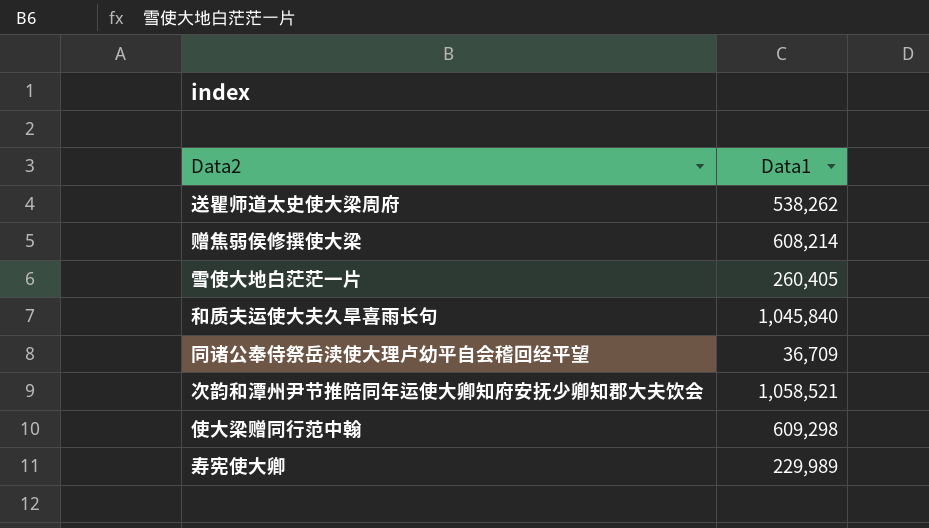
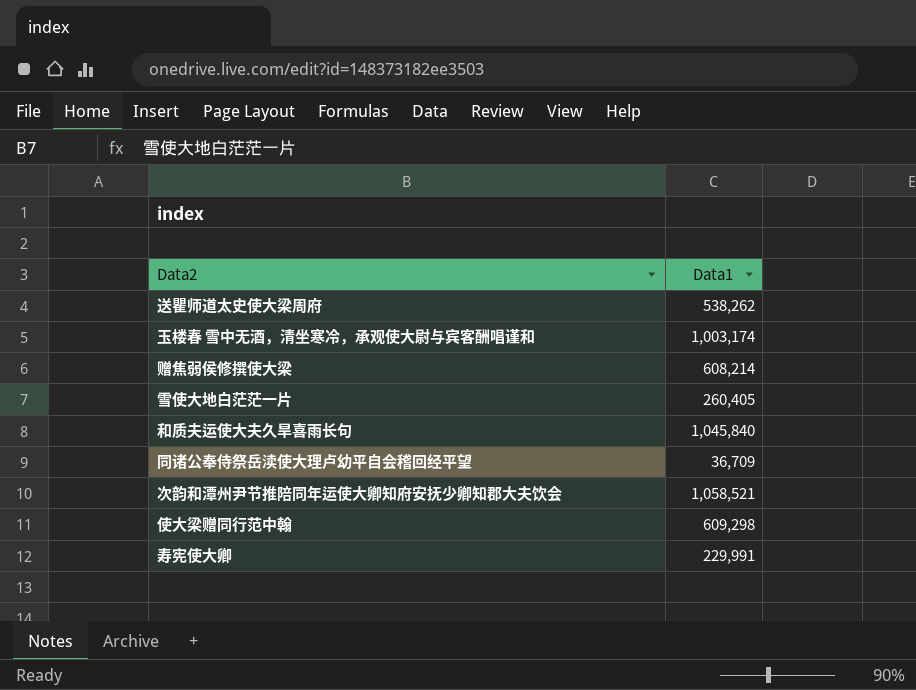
row 玉楼春 雪中无酒，清坐寒冷，承观使大尉与宾客酬唱谨和: none -> 1,003,174
寿宪使大卿 | Data1: 229,989 -> 229,991

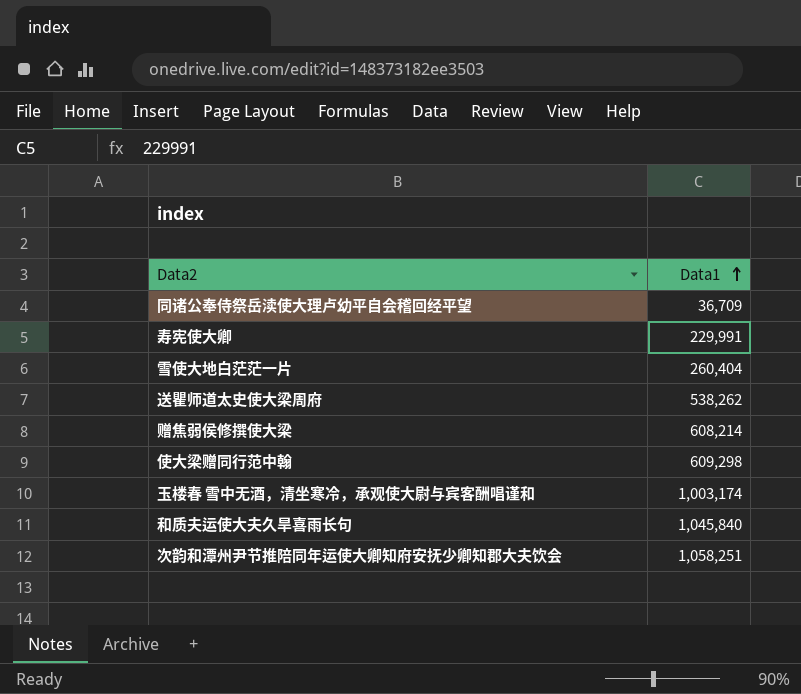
row order: none -> Data1 ascending
雪使大地白茫茫一片 | Data1: 260,405 -> 260,404
次韵和潭州尹节推陪同年运使大卿知府安抚少卿知郡大夫饮会 | Data1: 1,058,521 -> 1,058,251

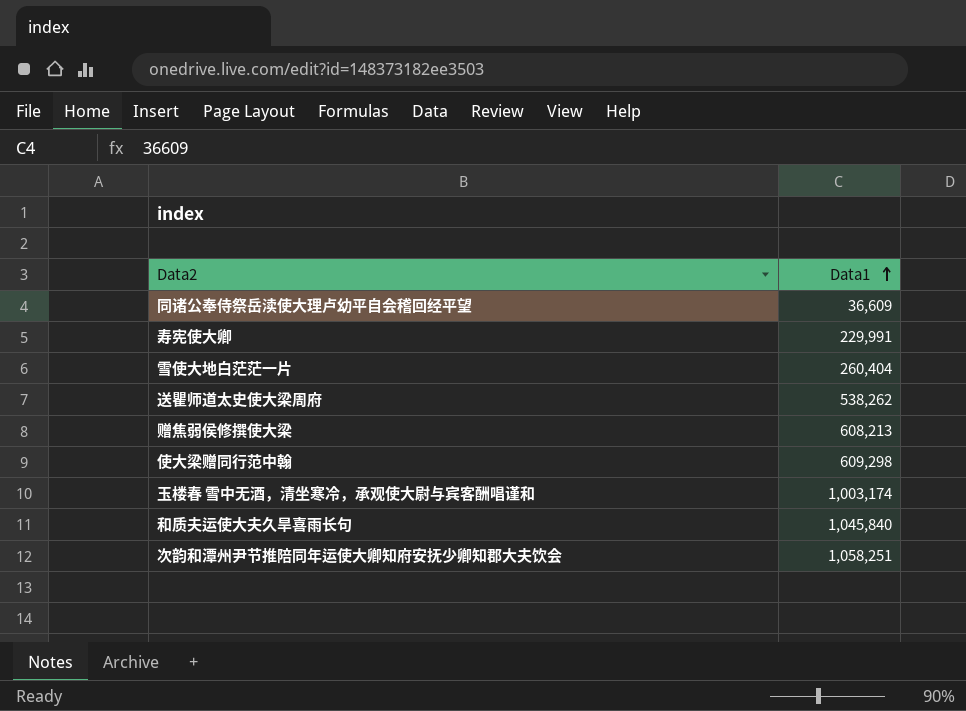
同诸公奉侍祭岳渎使大理卢幼平自会稽回经平望 | Data1: 36,709 -> 36,609
赠焦弱侯修撰使大梁 | Data1: 608,214 -> 608,213

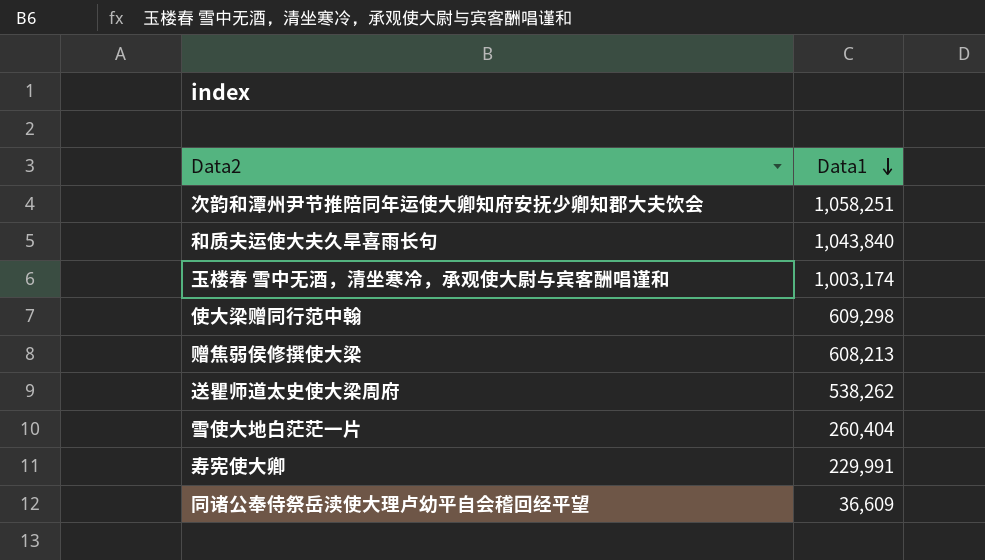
row order: Data1 ascending -> Data1 descending
和质夫运使大夫久旱喜雨长句 | Data1: 1,045,840 -> 1,043,840

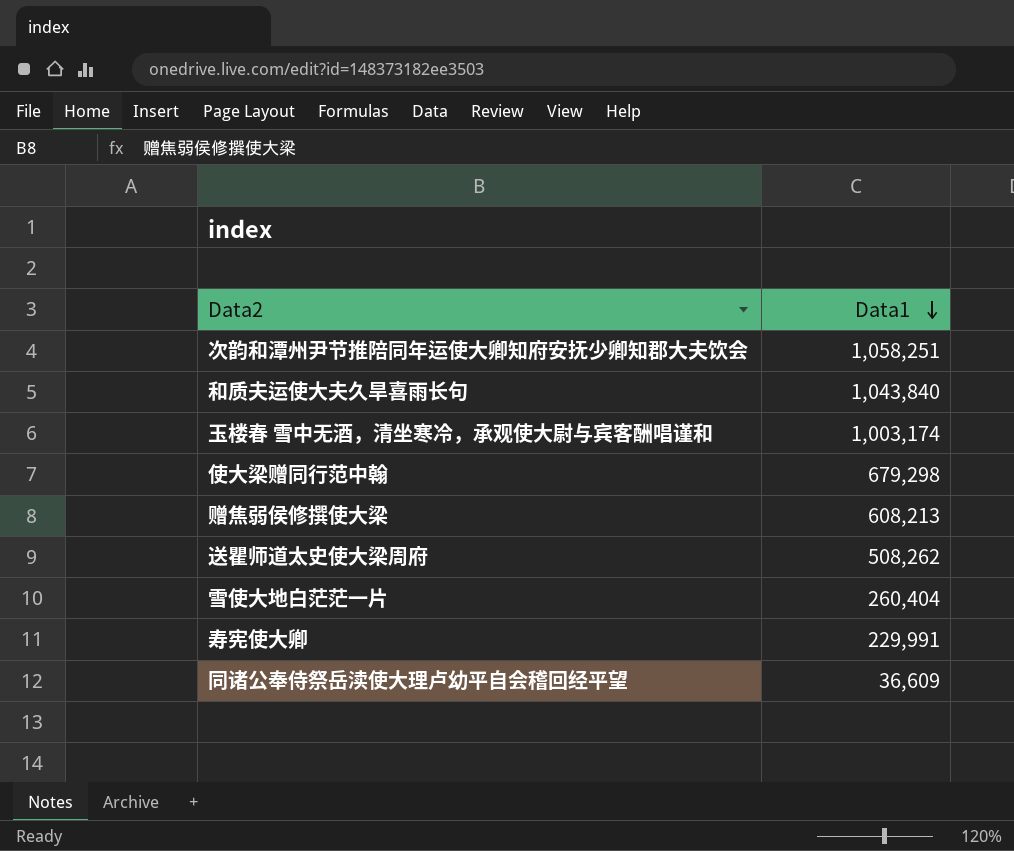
使大梁赠同行范中翰 | Data1: 609,298 -> 679,298
送瞿师道太史使大梁周府 | Data1: 538,262 -> 508,262

